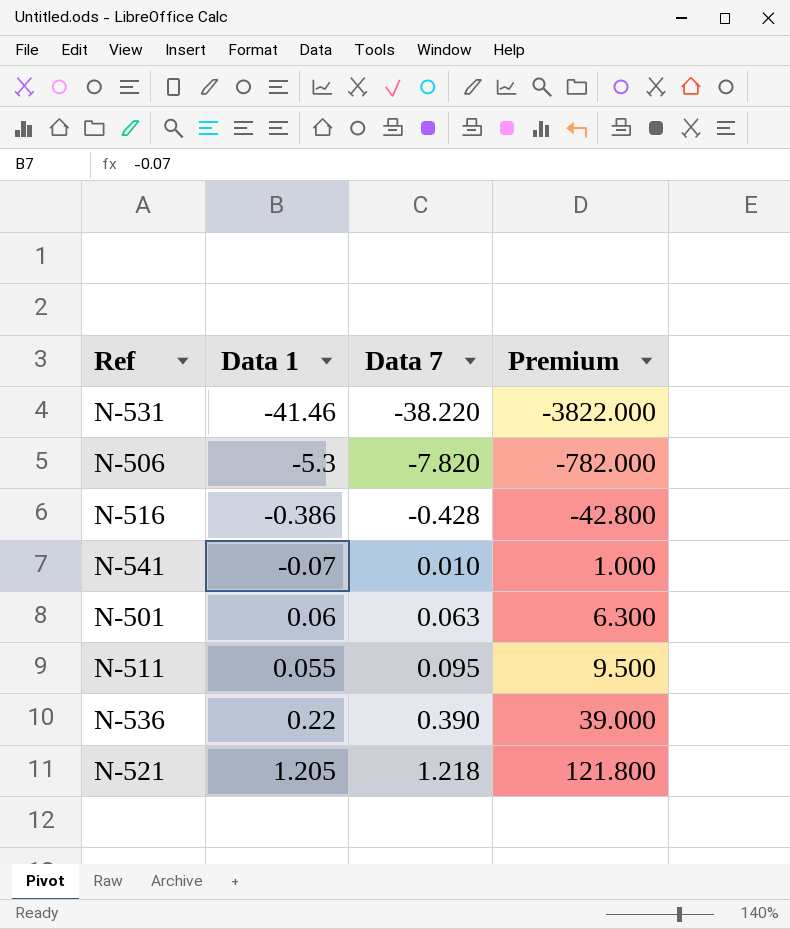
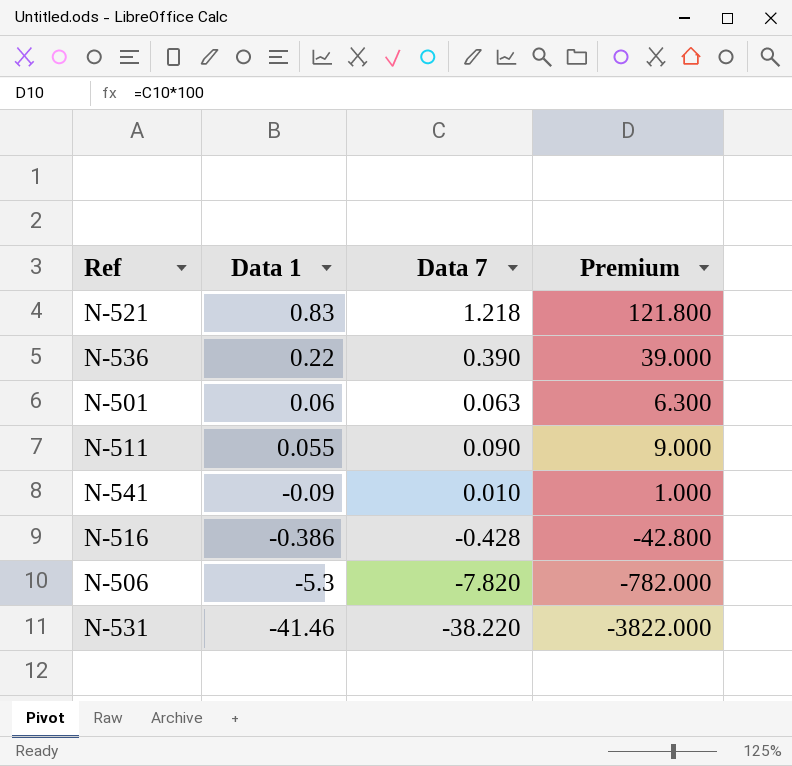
row order: Data 7 ascending -> Data 1 descending
N-521 | Data 1: 1.205 -> 0.83
N-511 | Data 7: 0.095 -> 0.090
N-511 | Premium: 9.500 -> 9.000
N-541 | Data 1: -0.07 -> -0.09

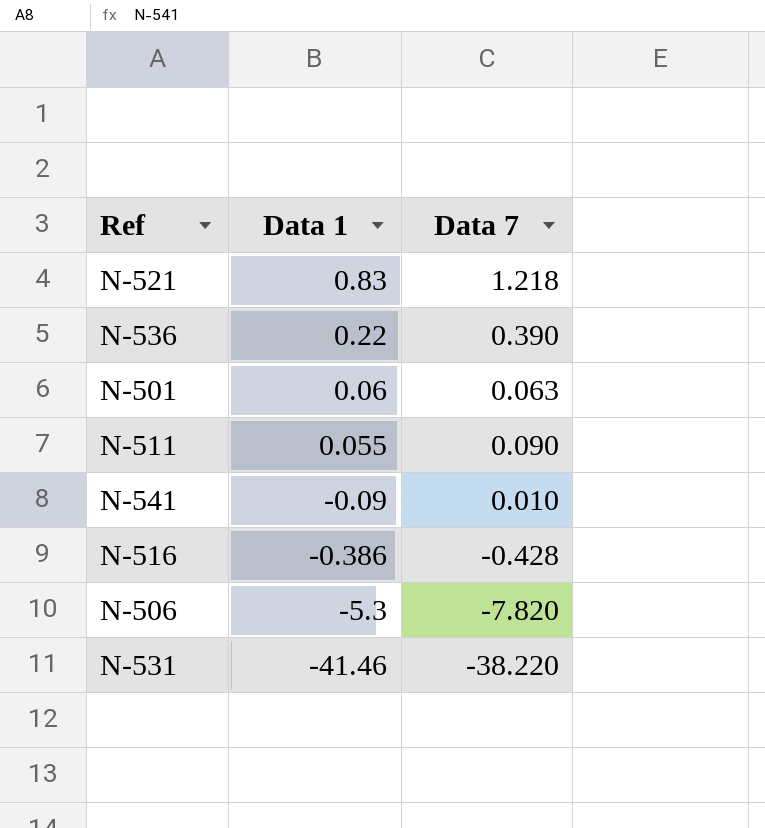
column Premium | formula: [Data 7] * 100 -> none

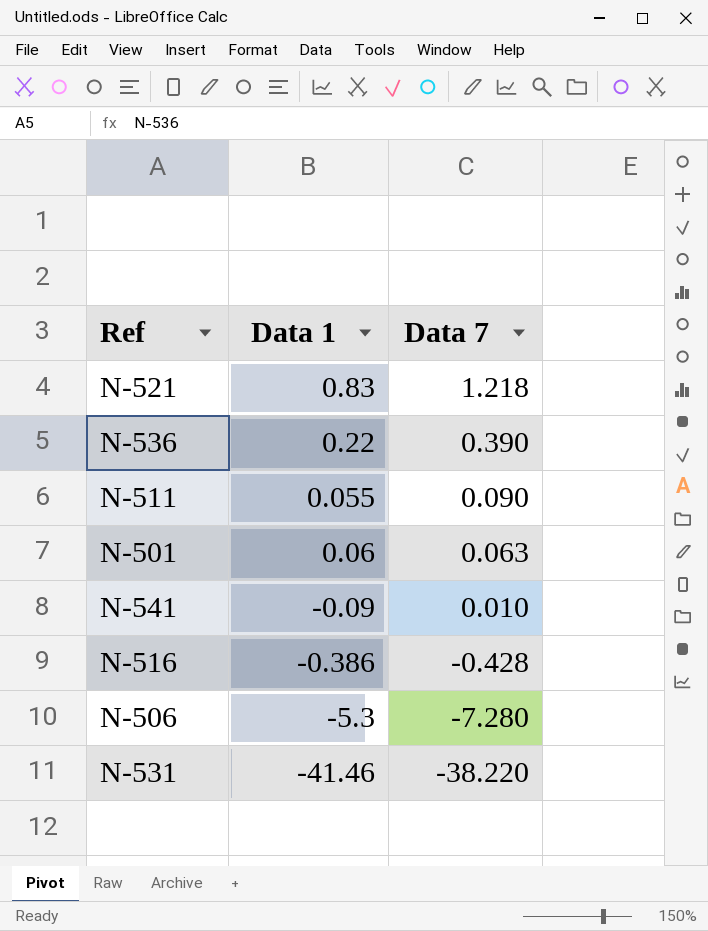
row order: Data 1 descending -> Data 7 descending
N-506 | Data 7: -7.820 -> -7.280

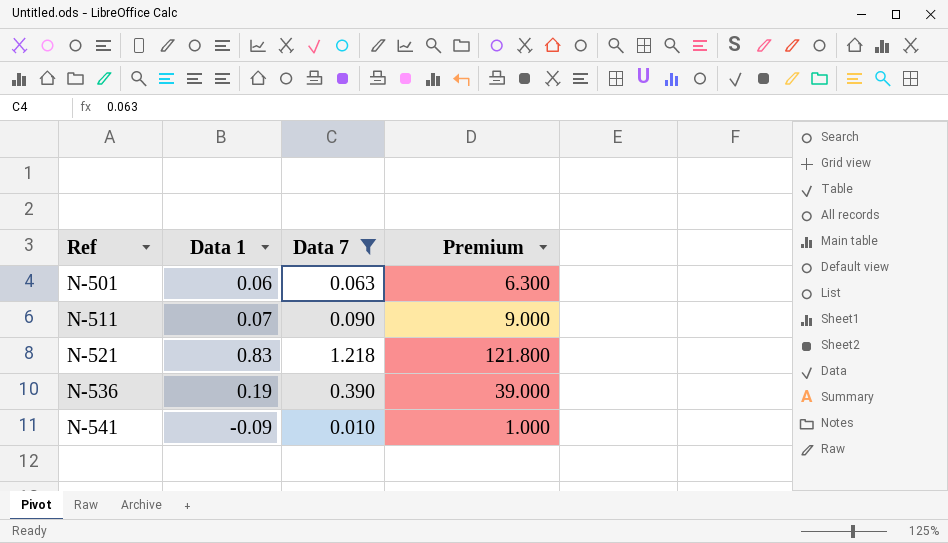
filter: none -> Data 7 >= 0.010
row order: Data 7 descending -> Ref ascending
column Premium | formula: none -> [Data 7] * 100
N-511 | Data 1: 0.055 -> 0.07
N-536 | Data 1: 0.22 -> 0.19

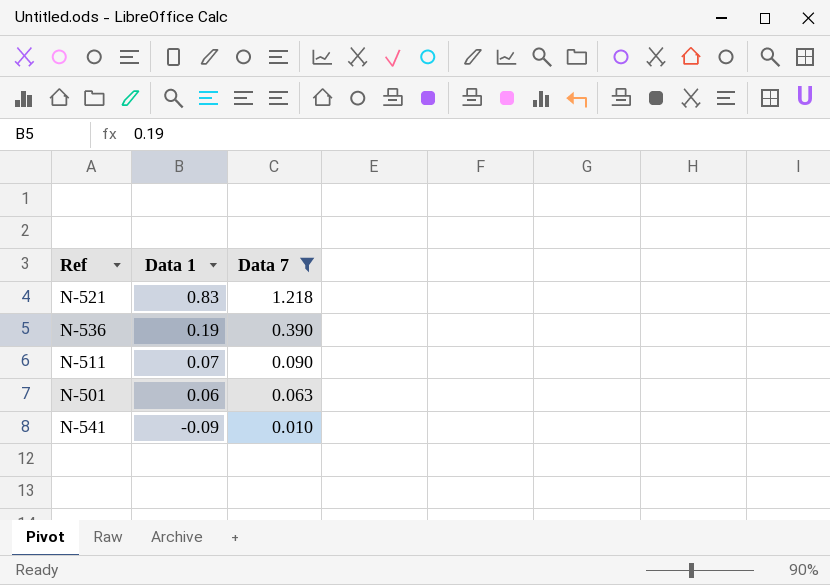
row order: Ref ascending -> Data 1 descending
column Premium | formula: [Data 7] * 100 -> none

